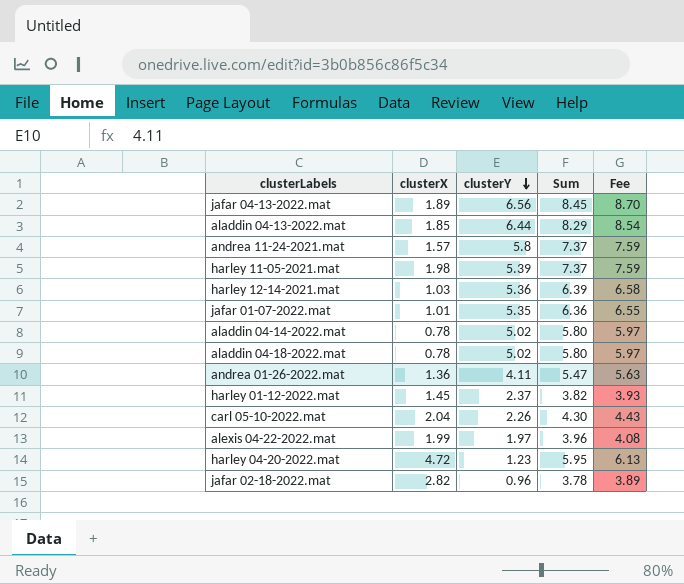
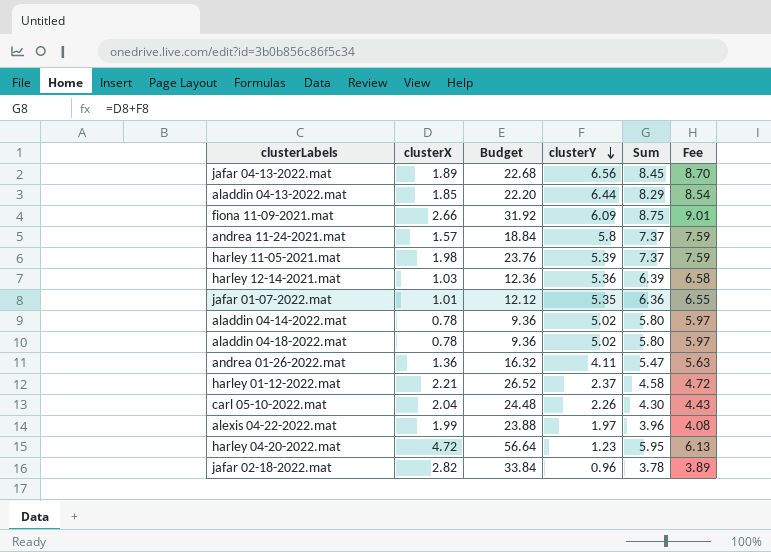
column Budget | formula: none -> [clusterX] * 12
row fiona 11-09-2021.mat: none -> 2.66 | 31.92 | 6.09 | 8.75 | 9.01
harley 01-12-2022.mat | clusterX: 1.45 -> 2.21
harley 01-12-2022.mat | Sum: 3.82 -> 4.58
harley 01-12-2022.mat | Fee: 3.93 -> 4.72

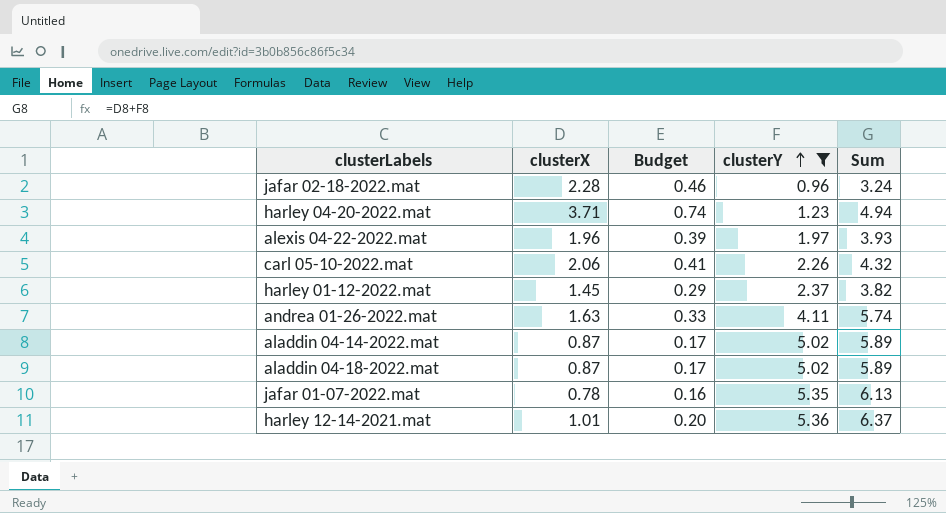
filter: none -> clusterY <= 5.36
row order: clusterY descending -> clusterY ascending
column Fee | formula: [Sum] * 1.03 -> none
column Budget | formula: [clusterX] * 12 -> [clusterX] * 0.2
jafar 02-18-2022.mat | clusterX: 2.82 -> 2.28
jafar 02-18-2022.mat | Sum: 3.78 -> 3.24
harley 04-20-2022.mat | clusterX: 4.72 -> 3.71
harley 04-20-2022.mat | Sum: 5.95 -> 4.94
alexis 04-22-2022.mat | clusterX: 1.99 -> 1.96
alexis 04-22-2022.mat | Sum: 3.96 -> 3.93
carl 05-10-2022.mat | clusterX: 2.04 -> 2.06
carl 05-10-2022.mat | Sum: 4.30 -> 4.32
harley 01-12-2022.mat | clusterX: 2.21 -> 1.45
harley 01-12-2022.mat | Sum: 4.58 -> 3.82
andrea 01-26-2022.mat | clusterX: 1.36 -> 1.63
andrea 01-26-2022.mat | Sum: 5.47 -> 5.74
aladdin 04-14-2022.mat | clusterX: 0.78 -> 0.87
aladdin 04-14-2022.mat | Sum: 5.80 -> 5.89
aladdin 04-18-2022.mat | clusterX: 0.78 -> 0.87
aladdin 04-18-2022.mat | Sum: 5.80 -> 5.89
jafar 01-07-2022.mat | clusterX: 1.01 -> 0.78
jafar 01-07-2022.mat | Sum: 6.36 -> 6.13
harley 12-14-2021.mat | clusterX: 1.03 -> 1.01
harley 12-14-2021.mat | Sum: 6.39 -> 6.37

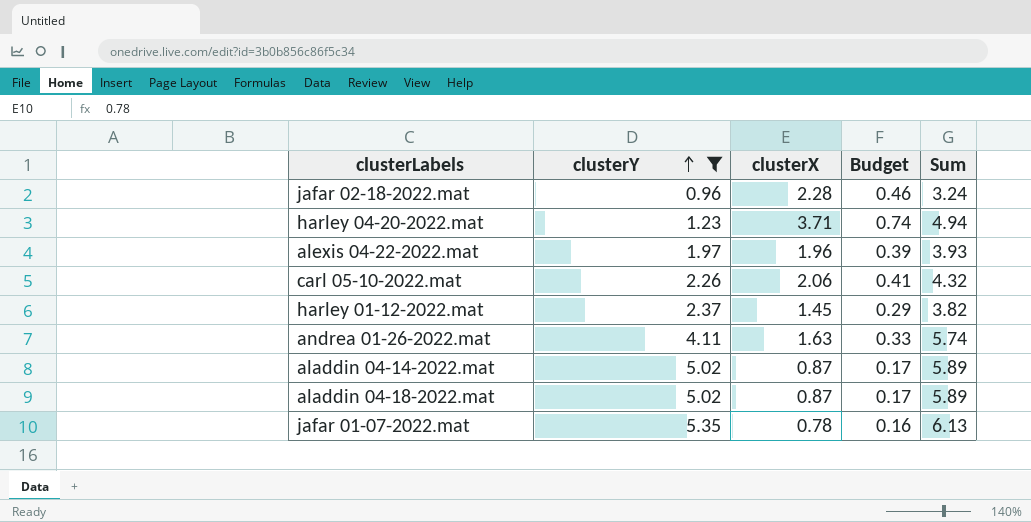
column clusterY | position: 4 -> 2
row harley 12-14-2021.mat: 1.01 | 0.20 | 5.36 | 6.37 -> none

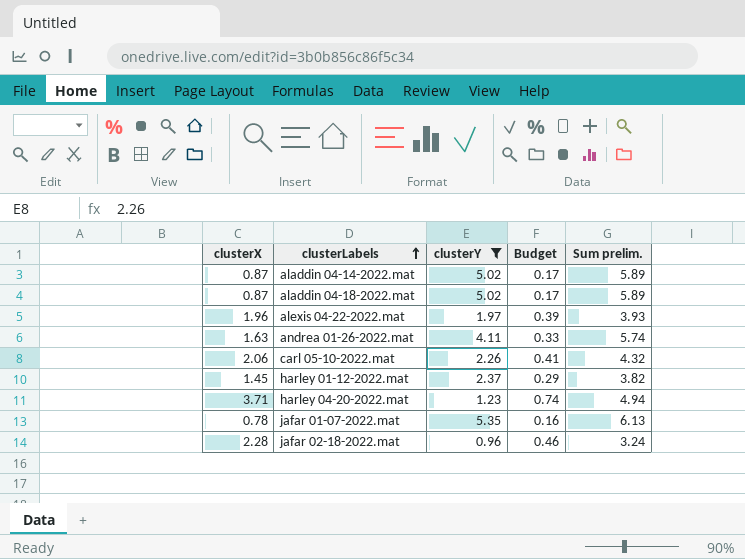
row order: clusterY ascending -> clusterLabels ascending
column clusterX | position: 3 -> 1
column name: Sum -> Sum prelim.

